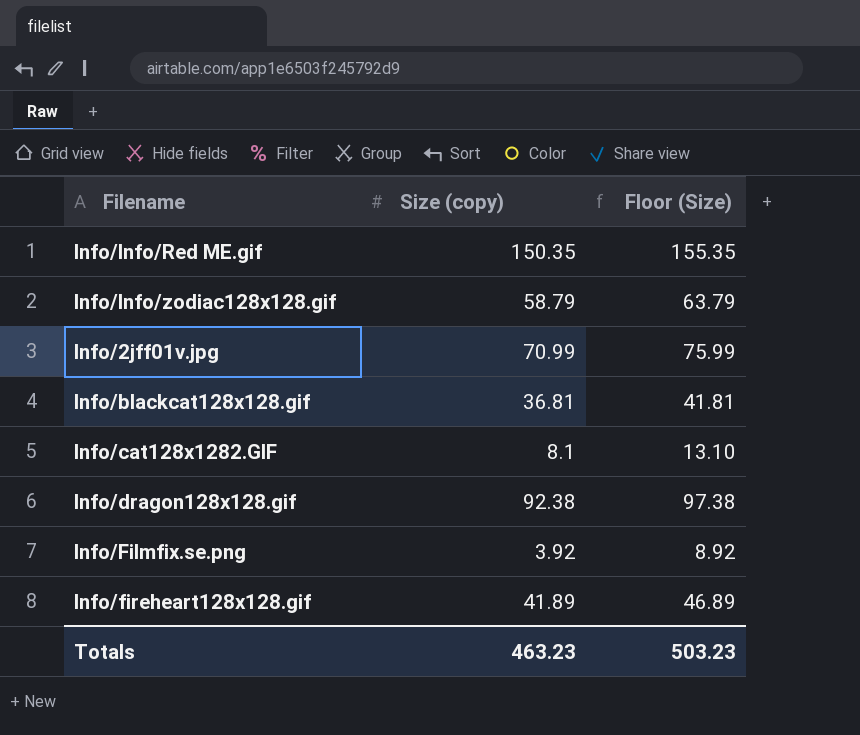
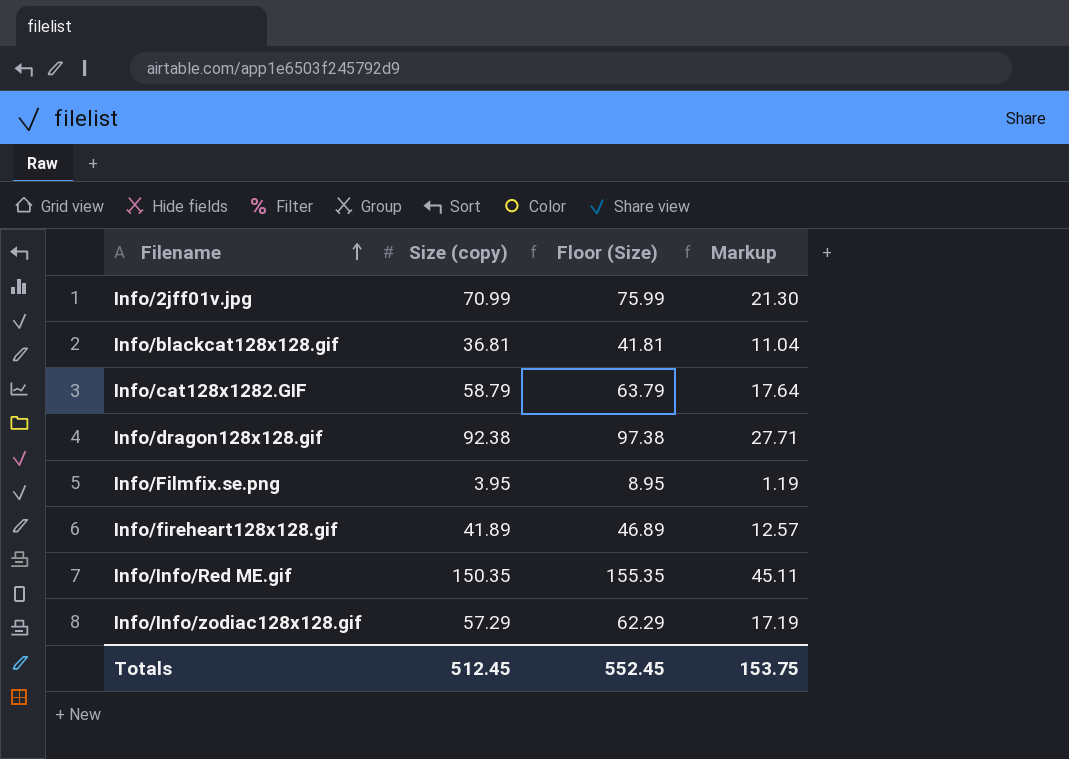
row order: none -> Filename ascending
column Markup | formula: none -> [Size (copy)] * 0.3
Info/cat128x1282.GIF | Size (copy): 8.1 -> 58.79
Info/cat128x1282.GIF | Floor (Size): 13.10 -> 63.79
Info/Filmfix.se.png | Size (copy): 3.92 -> 3.95
Info/Filmfix.se.png | Floor (Size): 8.92 -> 8.95
Info/Info/zodiac128x128.gif | Size (copy): 58.79 -> 57.29
Info/Info/zodiac128x128.gif | Floor (Size): 63.79 -> 62.29
Totals | Size (copy): 463.23 -> 512.45
Totals | Floor (Size): 503.23 -> 552.45

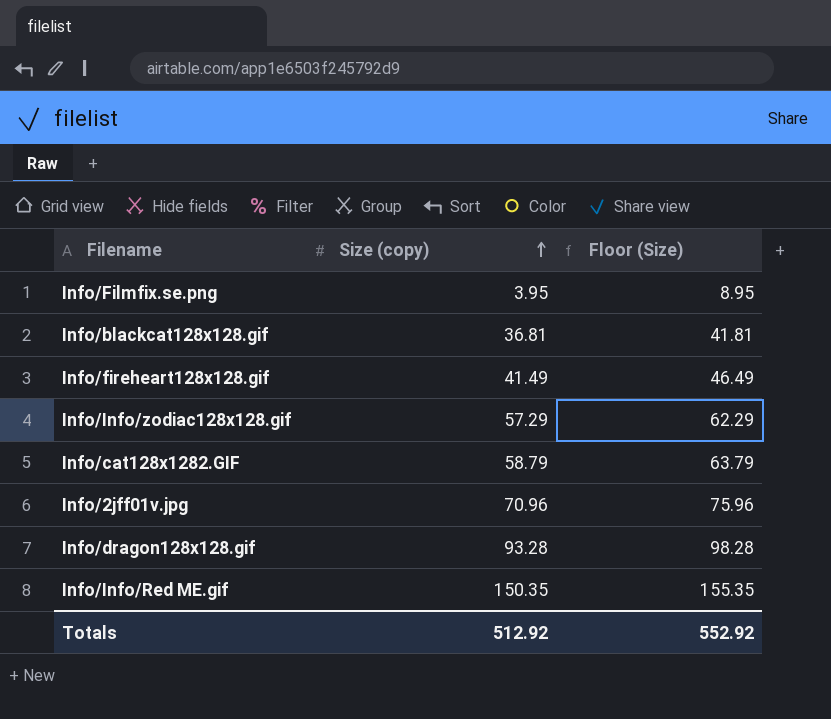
row order: Filename ascending -> Size (copy) ascending
column Markup | formula: [Size (copy)] * 0.3 -> none
Info/fireheart128x128.gif | Size (copy): 41.89 -> 41.49
Info/fireheart128x128.gif | Floor (Size): 46.89 -> 46.49
Info/2jff01v.jpg | Size (copy): 70.99 -> 70.96
Info/2jff01v.jpg | Floor (Size): 75.99 -> 75.96
Info/dragon128x128.gif | Size (copy): 92.38 -> 93.28
Info/dragon128x128.gif | Floor (Size): 97.38 -> 98.28
Totals | Size (copy): 512.45 -> 512.92
Totals | Floor (Size): 552.45 -> 552.92

